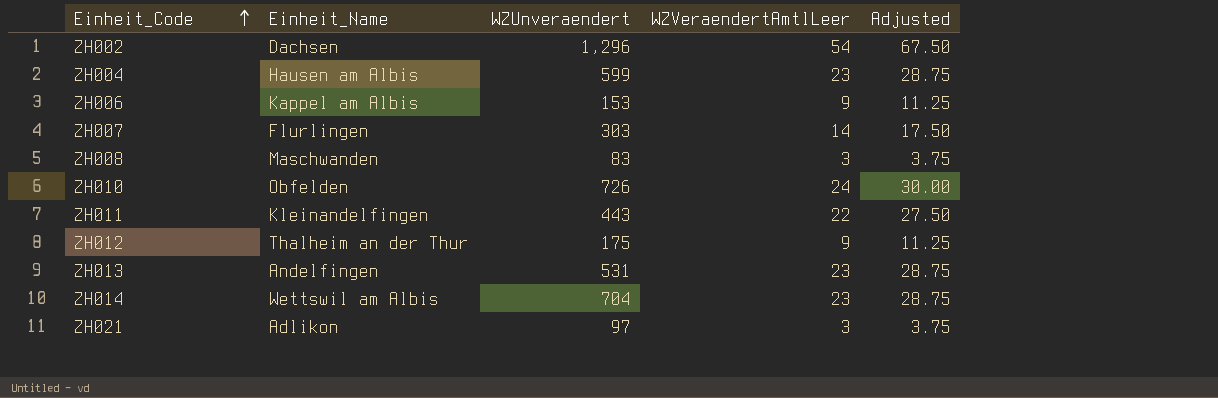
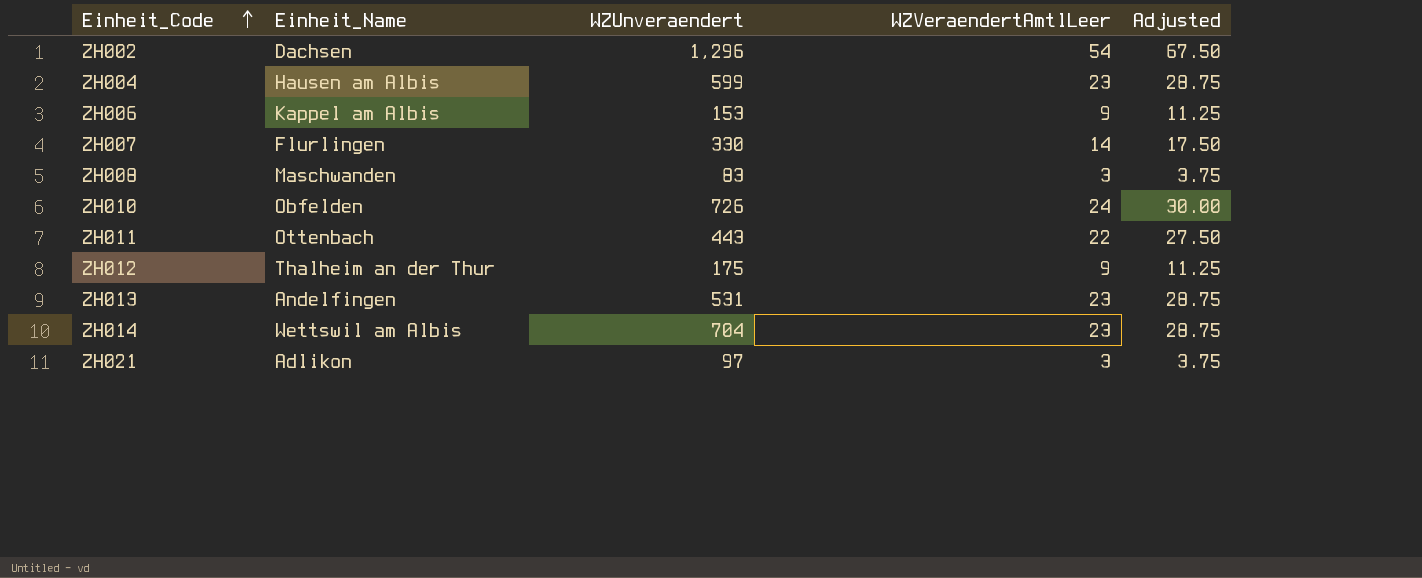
ZH007 | WZUnveraendert: 303 -> 330
ZH011 | Einheit_Name: Kleinandelfingen -> Ottenbach

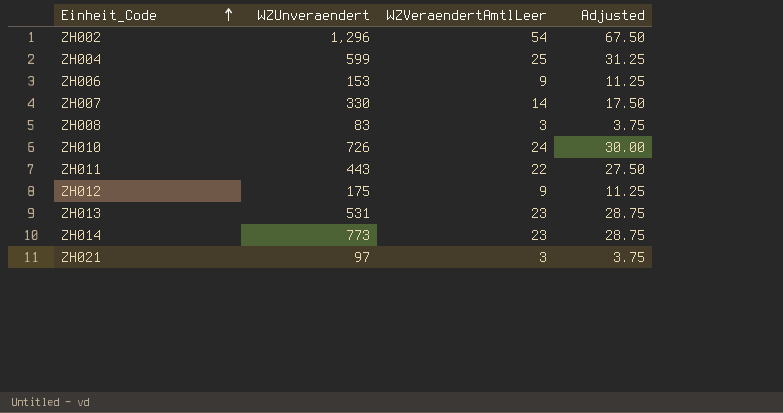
column Einheit_Name | position: 2 -> none
ZH004 | WZVeraendertAmtlLeer: 23 -> 25
ZH004 | Adjusted: 28.75 -> 31.25
ZH014 | WZUnveraendert: 704 -> 773

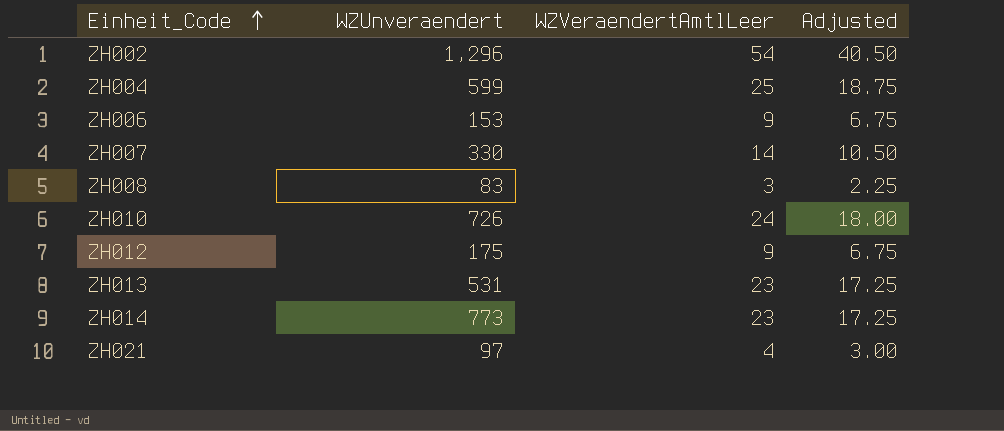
column Adjusted | formula: [WZVeraendertAmtlLeer] * 1.25 -> [WZVeraendertAmtlLeer] * 0.75
row ZH011: 443 | 22 | 27.50 -> none
ZH021 | WZVeraendertAmtlLeer: 3 -> 4

